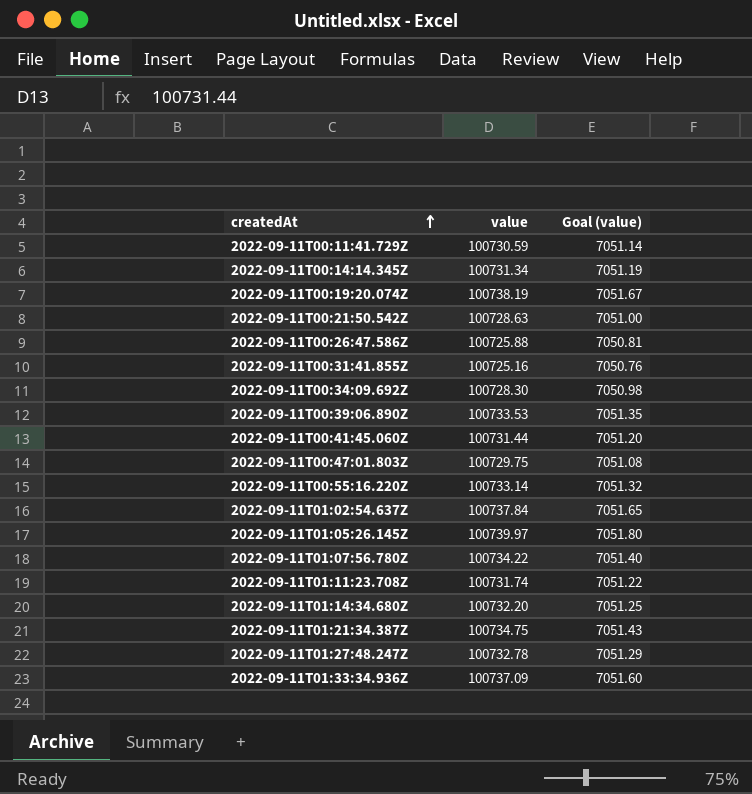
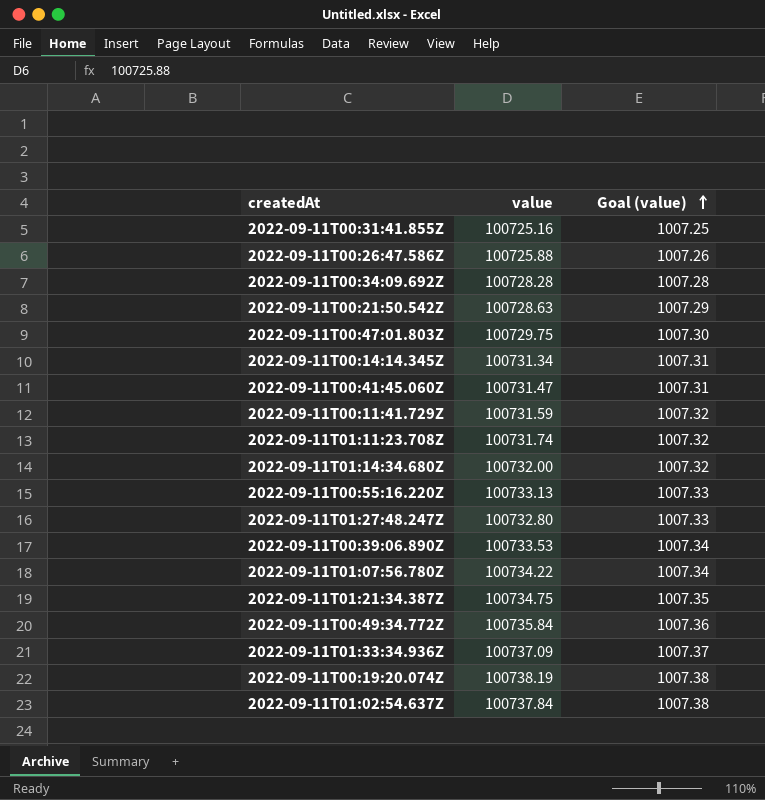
row order: createdAt ascending -> Goal (value) ascending
column Goal (value) | formula: [value] * 0.07 -> [value] * 0.01
row 2022-09-11T01:05:26.145Z: 100739.97 | 7051.80 -> none
2022-09-11T00:34:09.692Z | value: 100728.30 -> 100728.28
2022-09-11T00:41:45.060Z | value: 100731.44 -> 100731.47
2022-09-11T00:11:41.729Z | value: 100730.59 -> 100731.59
2022-09-11T01:14:34.680Z | value: 100732.20 -> 100732.00
2022-09-11T00:55:16.220Z | value: 100733.14 -> 100733.13
2022-09-11T01:27:48.247Z | value: 100732.78 -> 100732.80
row 2022-09-11T00:49:34.772Z: none -> 100735.84 | 1007.36

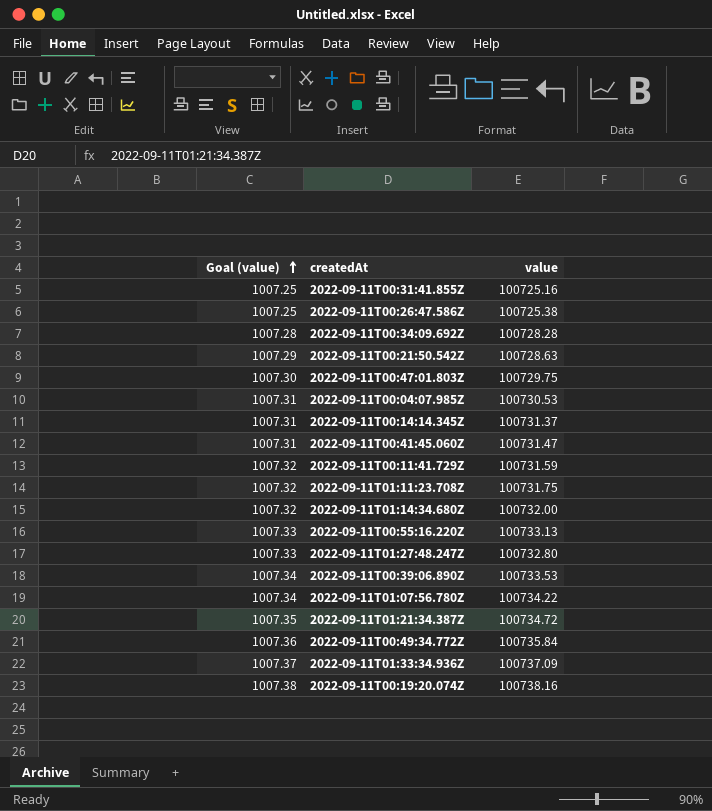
column Goal (value) | position: 3 -> 1
row 2022-09-11T01:02:54.637Z: 100737.84 | 1007.38 -> none
2022-09-11T00:26:47.586Z | Goal (value): 1007.26 -> 1007.25
2022-09-11T00:26:47.586Z | value: 100725.88 -> 100725.38
row 2022-09-11T00:04:07.985Z: none -> 1007.31 | 100730.53
2022-09-11T00:14:14.345Z | value: 100731.34 -> 100731.37
2022-09-11T01:11:23.708Z | value: 100731.74 -> 100731.75
2022-09-11T01:21:34.387Z | value: 100734.75 -> 100734.72
2022-09-11T00:19:20.074Z | value: 100738.19 -> 100738.16

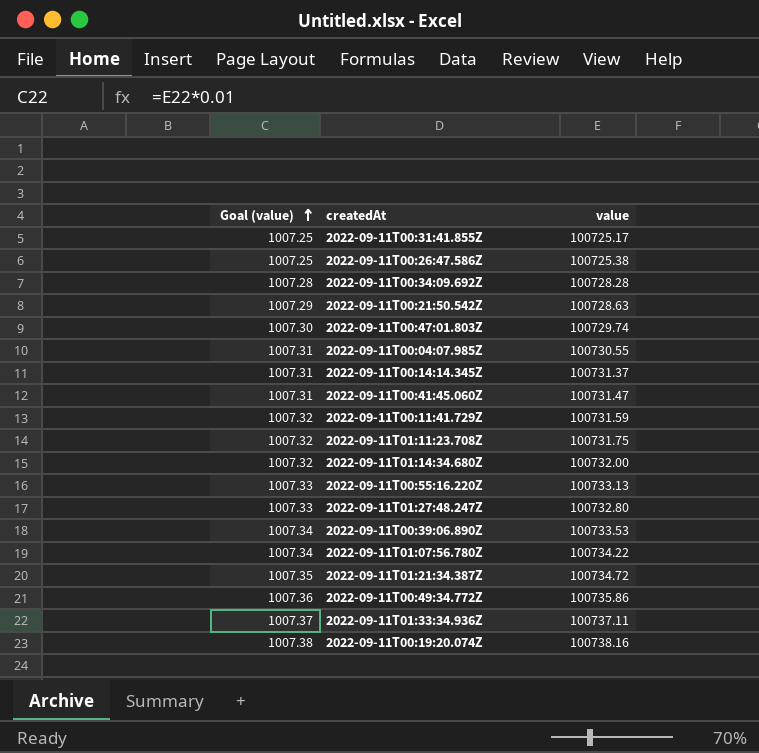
2022-09-11T00:31:41.855Z | value: 100725.16 -> 100725.17
2022-09-11T00:47:01.803Z | value: 100729.75 -> 100729.74
2022-09-11T00:04:07.985Z | value: 100730.53 -> 100730.55
2022-09-11T00:49:34.772Z | value: 100735.84 -> 100735.86
2022-09-11T01:33:34.936Z | value: 100737.09 -> 100737.11

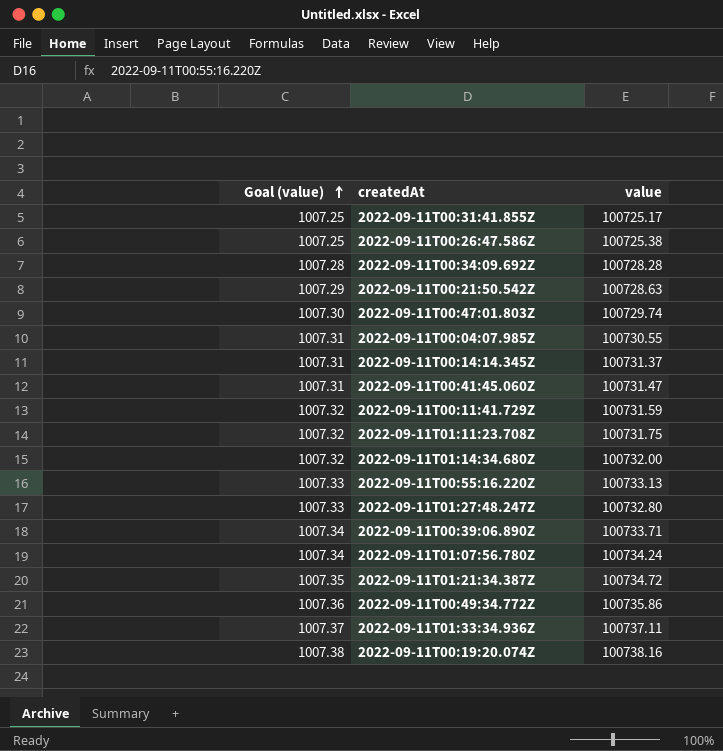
2022-09-11T00:39:06.890Z | value: 100733.53 -> 100733.71
2022-09-11T01:07:56.780Z | value: 100734.22 -> 100734.24

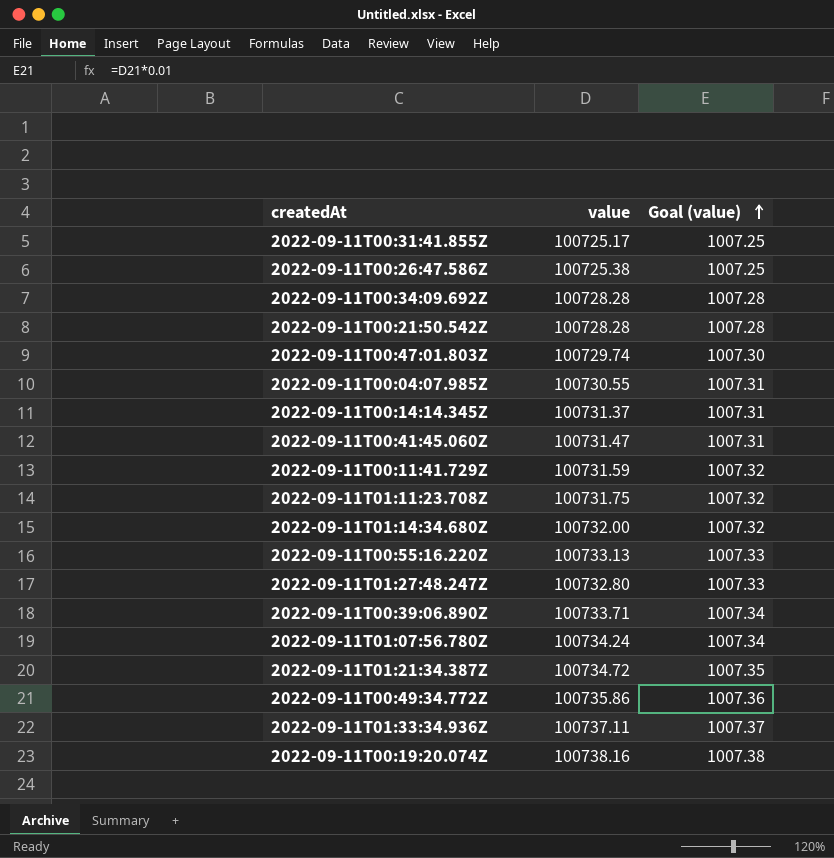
column Goal (value) | position: 1 -> 3
2022-09-11T00:21:50.542Z | value: 100728.63 -> 100728.28
2022-09-11T00:21:50.542Z | Goal (value): 1007.29 -> 1007.28

